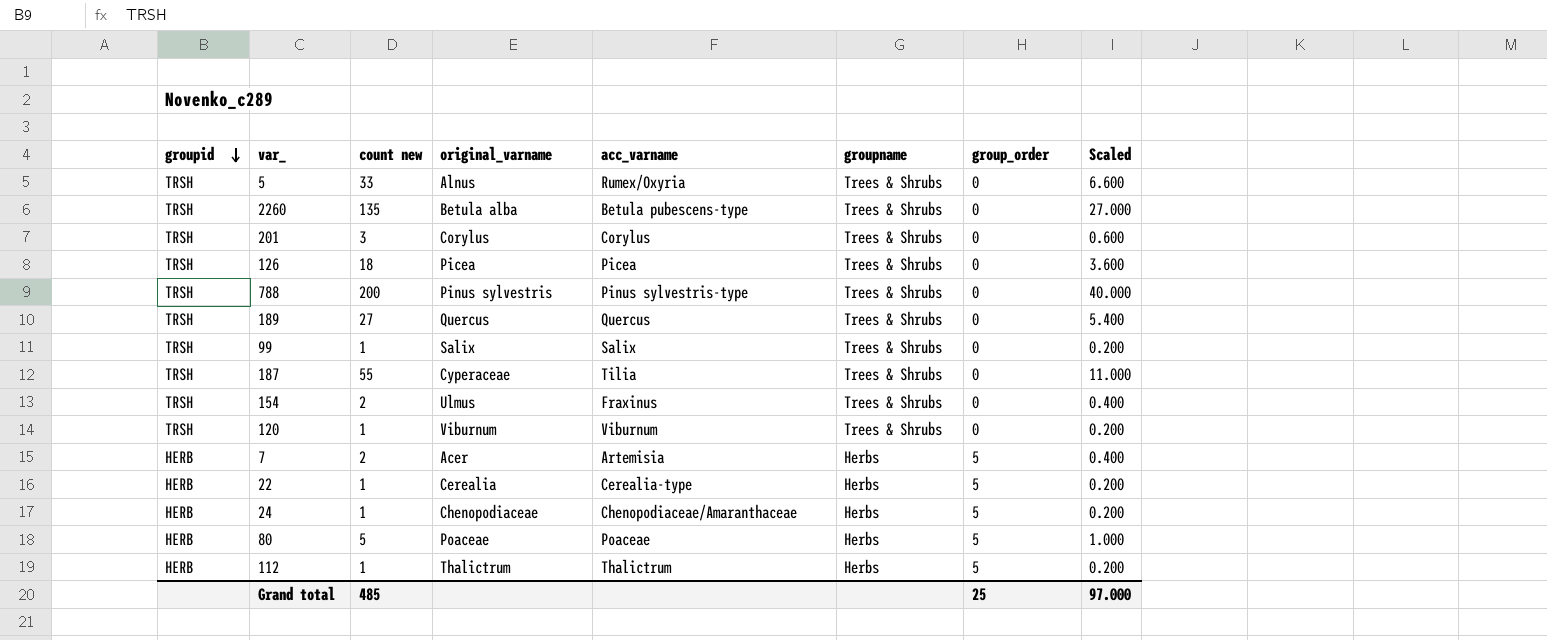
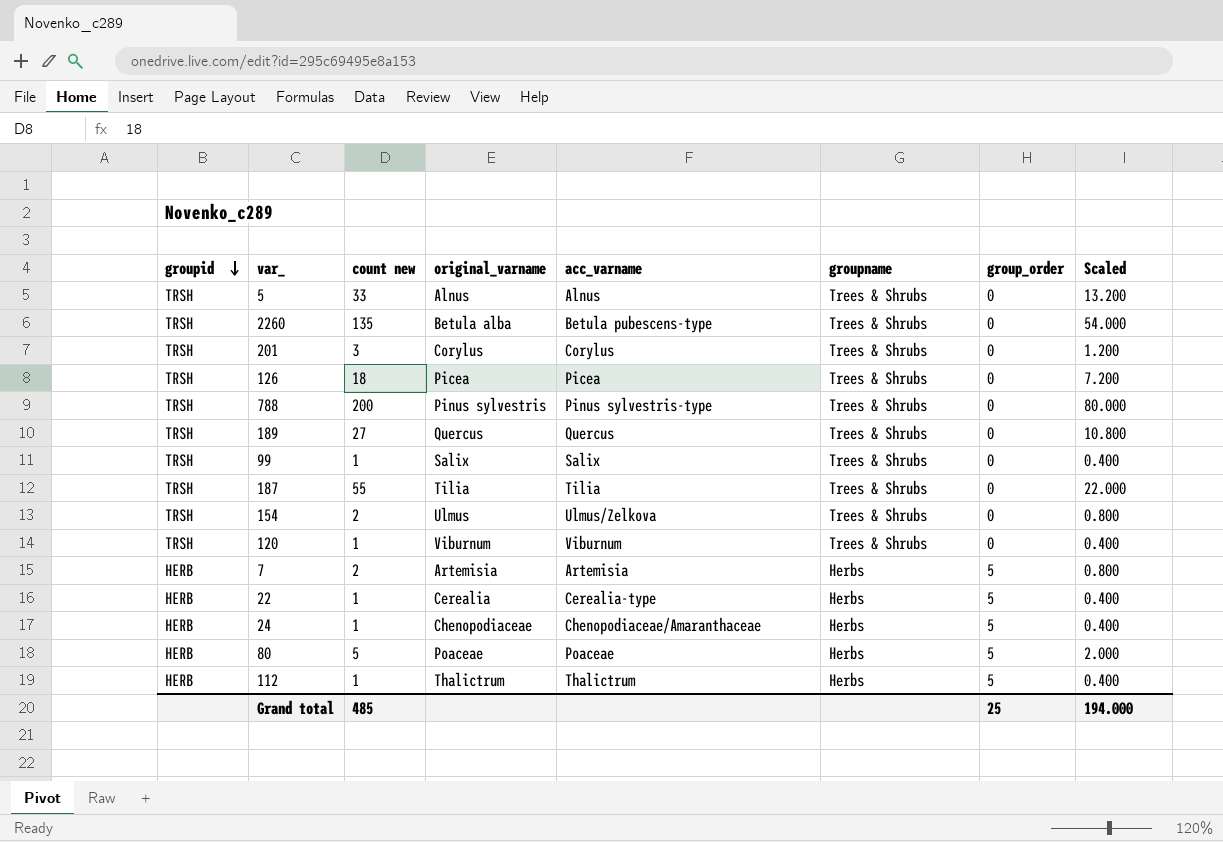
column Scaled | formula: [count new] * 0.2 -> [count new] * 0.4
5 | acc_varname: Rumex/Oxyria -> Alnus
187 | original_varname: Cyperaceae -> Tilia
154 | acc_varname: Fraxinus -> Ulmus/Zelkova
7 | original_varname: Acer -> Artemisia
Grand total | Scaled: 97.000 -> 194.000

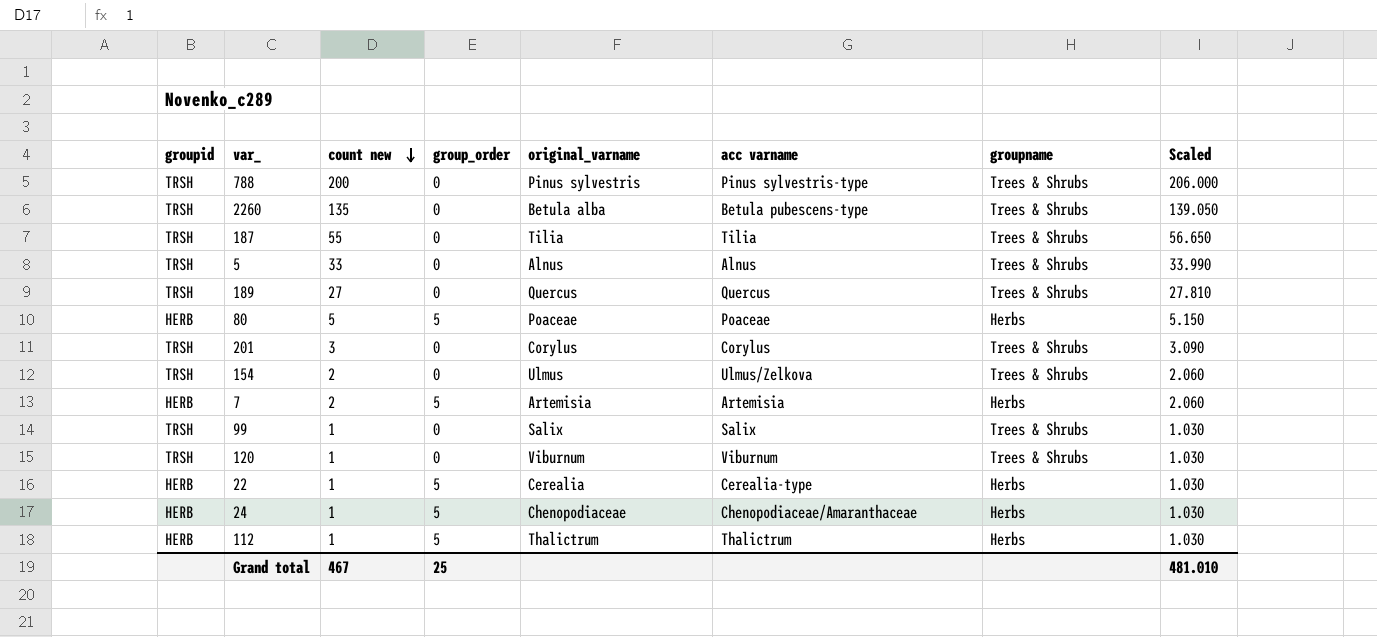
row order: groupid descending -> count new descending
column group_order | position: 7 -> 4
column name: acc_varname -> acc varname
column Scaled | formula: [count new] * 0.4 -> [count new] * 1.03
row 126: TRSH | 18 | Picea | Picea | Trees & Shrubs | 0 | 7.200 -> none
Grand total | count new: 485 -> 467
Grand total | Scaled: 194.000 -> 481.010

